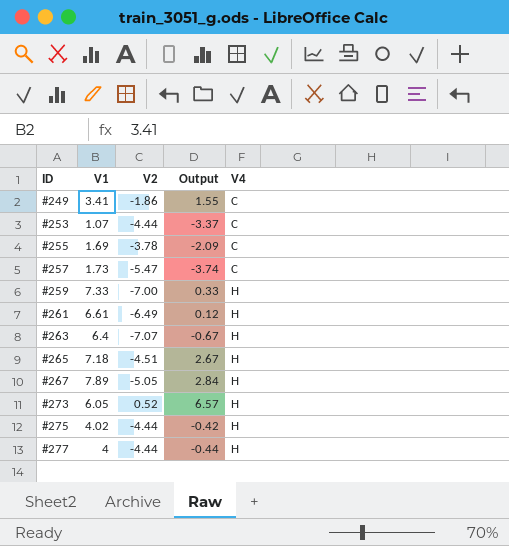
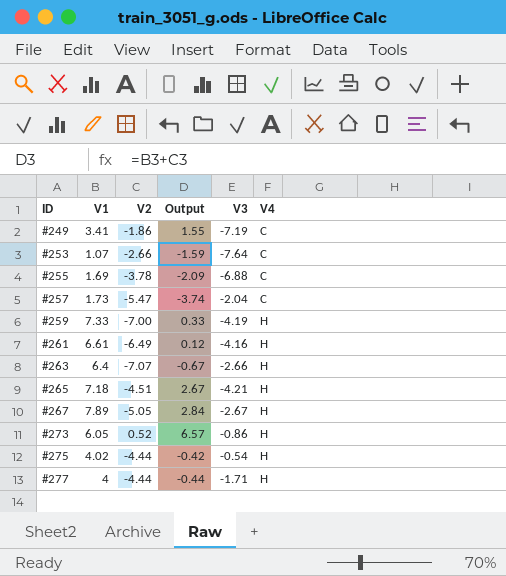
column V3 | position: none -> 5
#253 | V2: -4.44 -> -2.66
#253 | Output: -3.37 -> -1.59

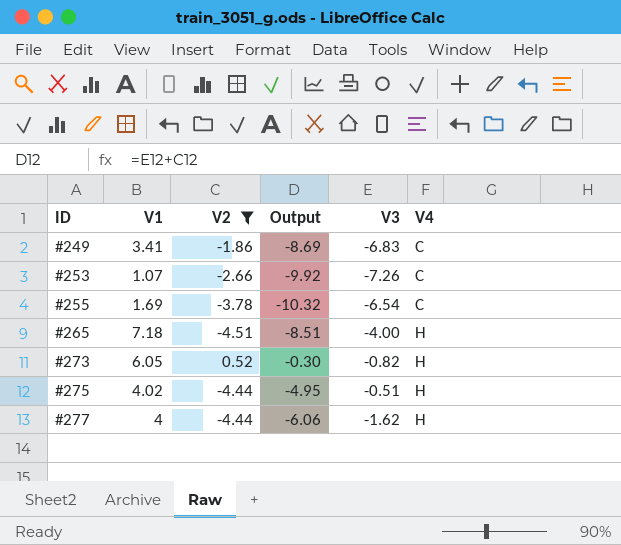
filter: none -> V2 >= -4.51
column Output | formula: [V1] + [V2] -> [V2] + [V3]
#249 | V3: -7.19 -> -6.83
#253 | V3: -7.64 -> -7.26
#255 | V3: -6.88 -> -6.54
#265 | V3: -4.21 -> -4.00
#273 | V3: -0.86 -> -0.82
#275 | V3: -0.54 -> -0.51
#277 | V3: -1.71 -> -1.62

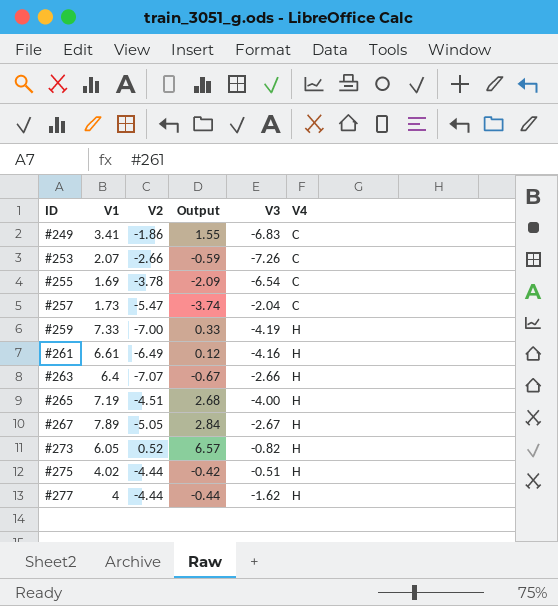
filter: V2 >= -4.51 -> none
column Output | formula: [V2] + [V3] -> [V1] + [V2]
#253 | V1: 1.07 -> 2.07
#265 | V1: 7.18 -> 7.19

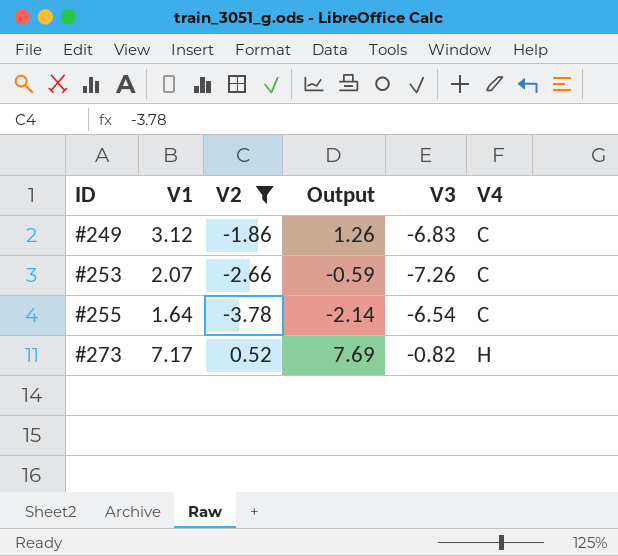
filter: none -> V2 >= -3.78
#249 | V1: 3.41 -> 3.12
#249 | Output: 1.55 -> 1.26
#255 | V1: 1.69 -> 1.64
#255 | Output: -2.09 -> -2.14
#273 | V1: 6.05 -> 7.17
#273 | Output: 6.57 -> 7.69

